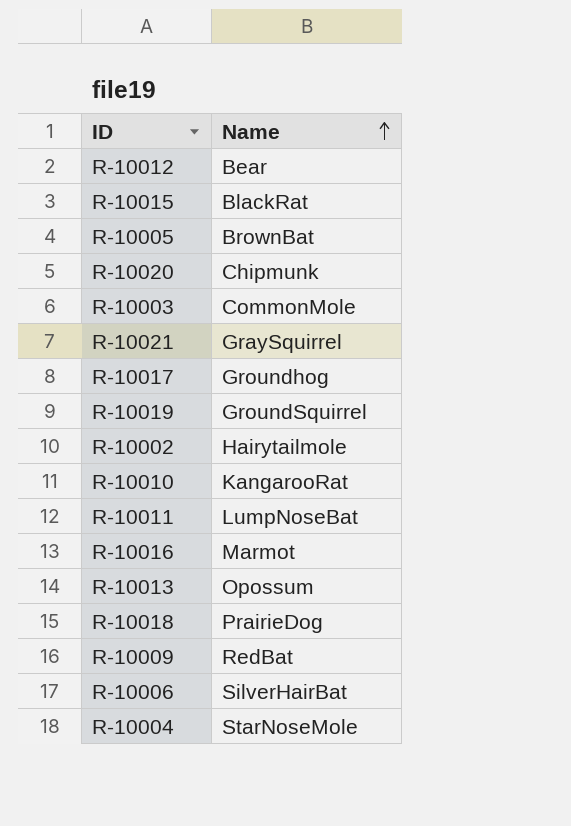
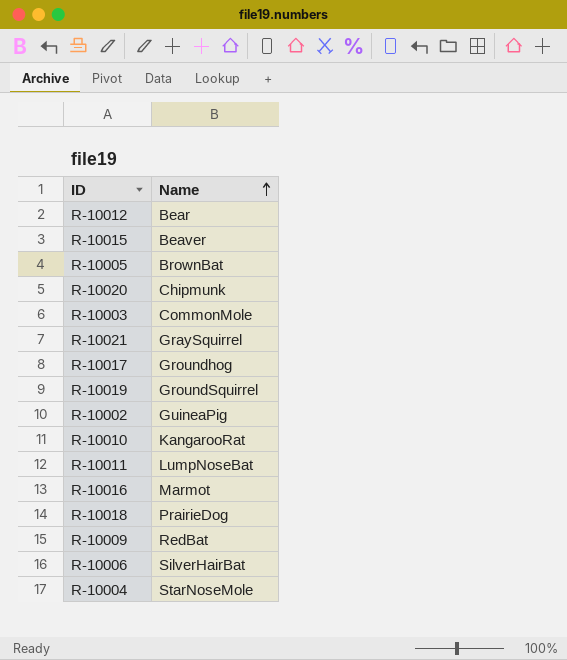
row R-10013: Opossum -> none
R-10015 | Name: BlackRat -> Beaver
R-10002 | Name: Hairytailmole -> GuineaPig

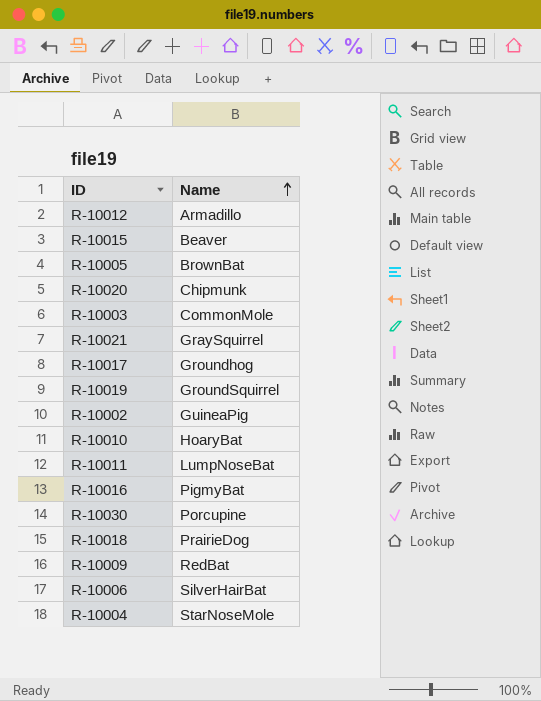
R-10012 | Name: Bear -> Armadillo
R-10010 | Name: KangarooRat -> HoaryBat
R-10016 | Name: Marmot -> PigmyBat
row R-10030: none -> Porcupine

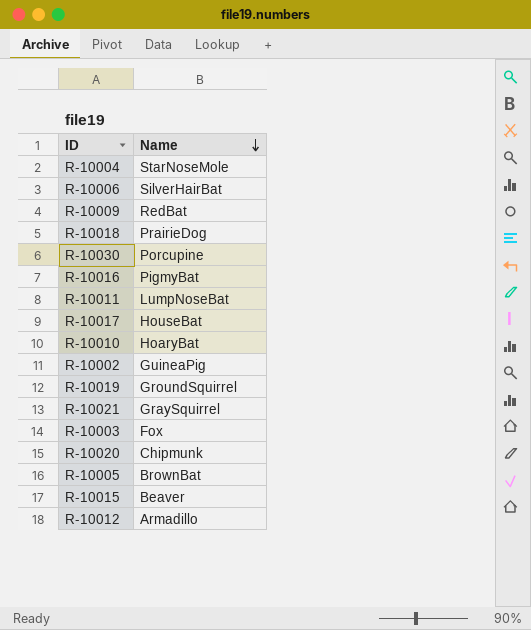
row order: Name ascending -> Name descending
R-10017 | Name: Groundhog -> HouseBat
R-10003 | Name: CommonMole -> Fox

